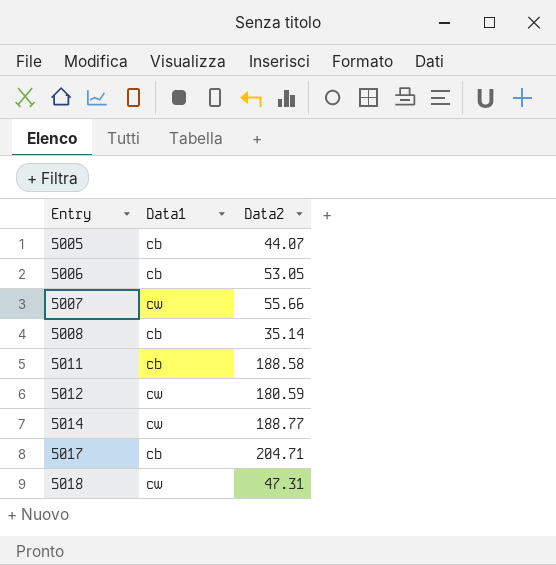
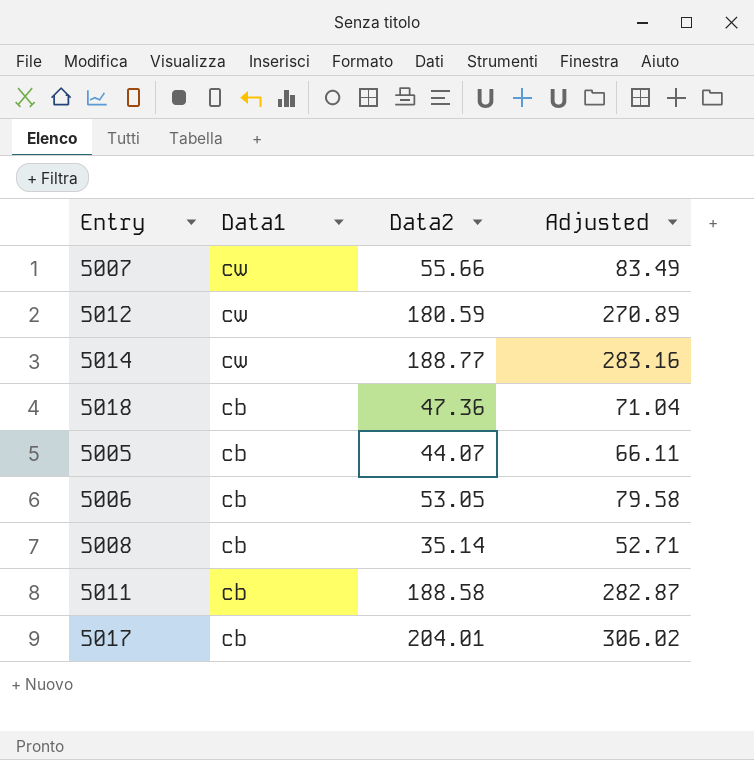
row order: Entry ascending -> Data1 descending
column Adjusted | formula: none -> [Data2] * 1.5
5018 | Data1: cw -> cb
5018 | Data2: 47.31 -> 47.36
5017 | Data2: 204.71 -> 204.01

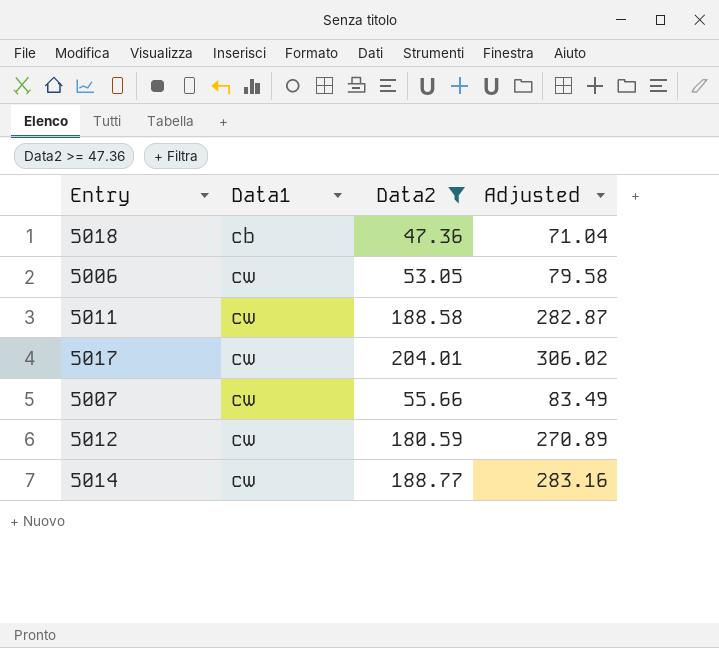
filter: none -> Data2 >= 47.36
row order: Data1 descending -> Data1 ascending
5006 | Data1: cb -> cw
5011 | Data1: cb -> cw
5017 | Data1: cb -> cw

